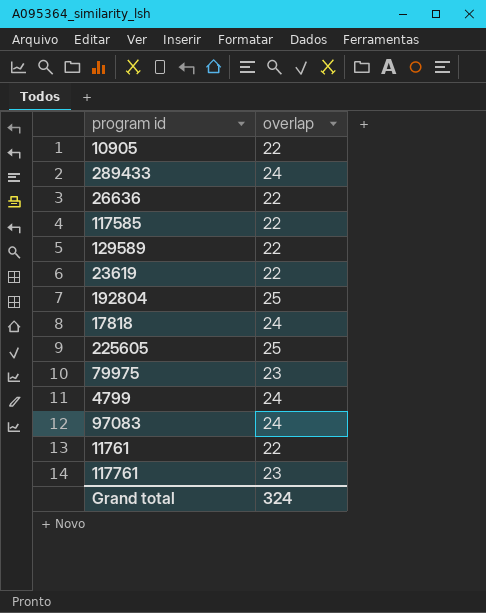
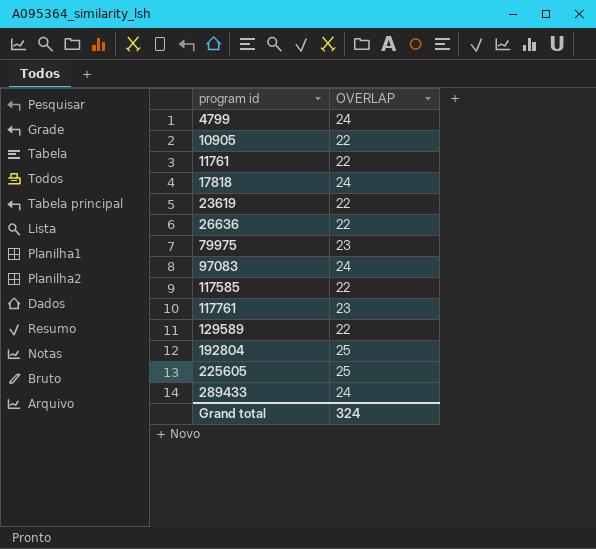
row order: none -> program id ascending
column name: overlap -> OVERLAP

